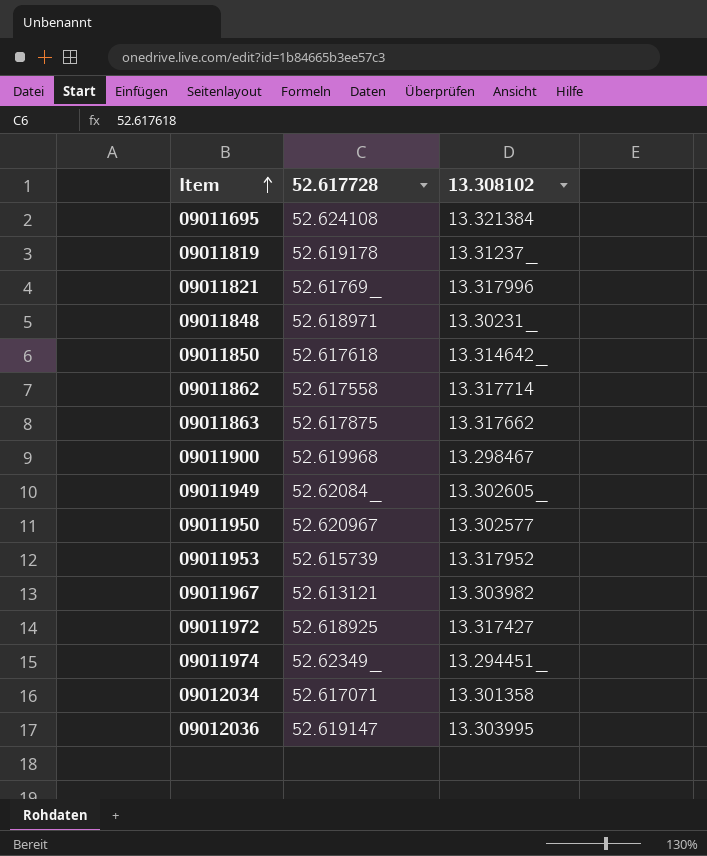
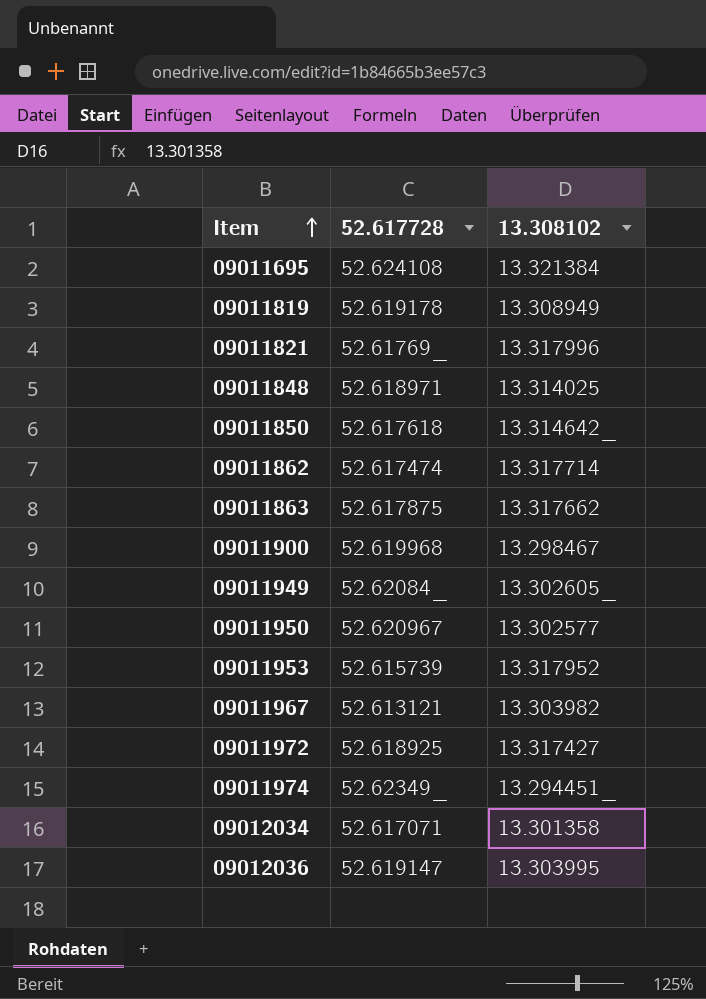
09011819 | 13.308102: 13.31237_ -> 13.308949
09011848 | 13.308102: 13.30231_ -> 13.314025
09011862 | 52.617728: 52.617558 -> 52.617474

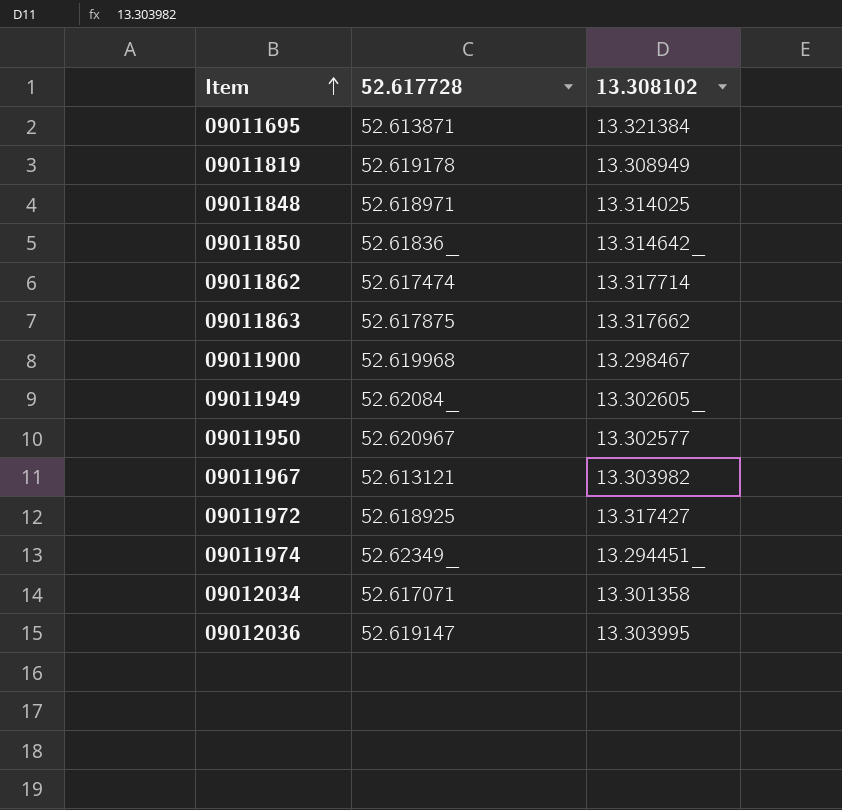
row 09011821: 52.61769_ | 13.317996 -> none
row 09011953: 52.615739 | 13.317952 -> none
09011695 | 52.617728: 52.624108 -> 52.613871
09011850 | 52.617728: 52.617618 -> 52.61836_

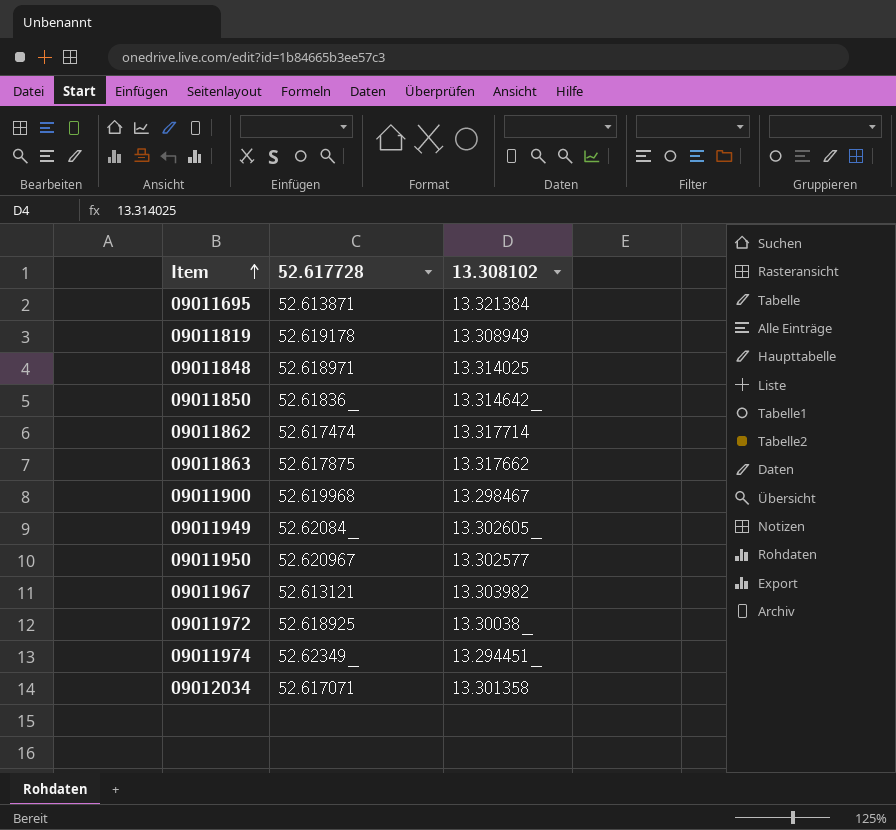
row 09012036: 52.619147 | 13.303995 -> none
09011972 | 13.308102: 13.317427 -> 13.30038_

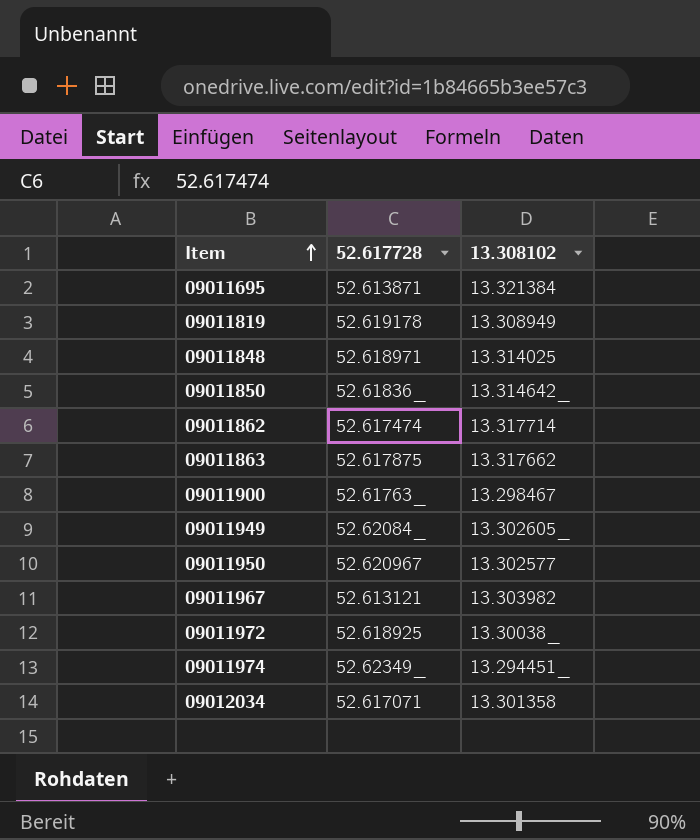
09011900 | 52.617728: 52.619968 -> 52.61763_

